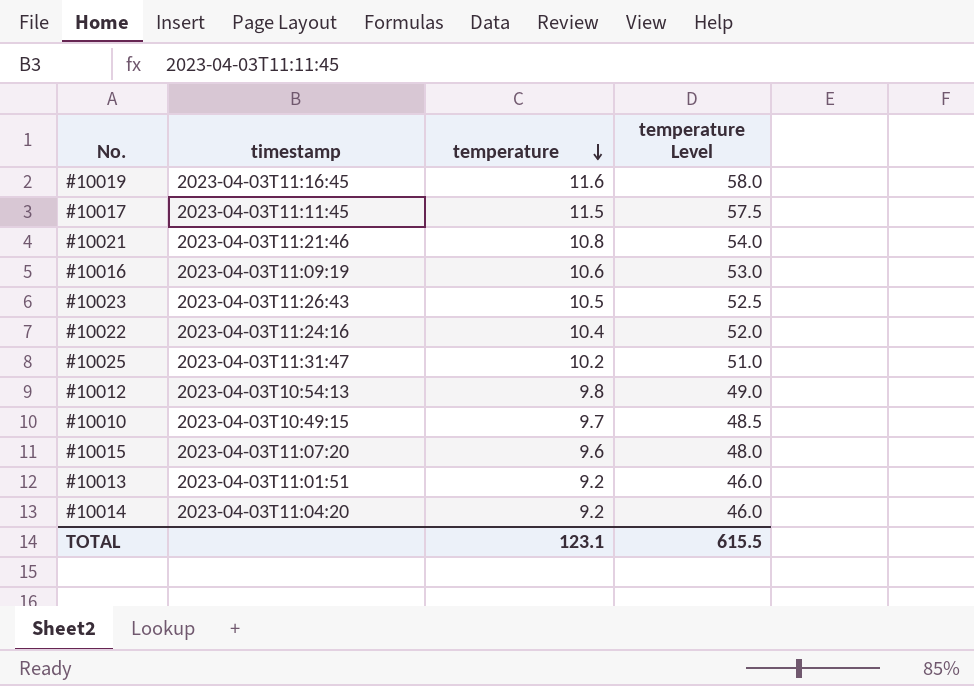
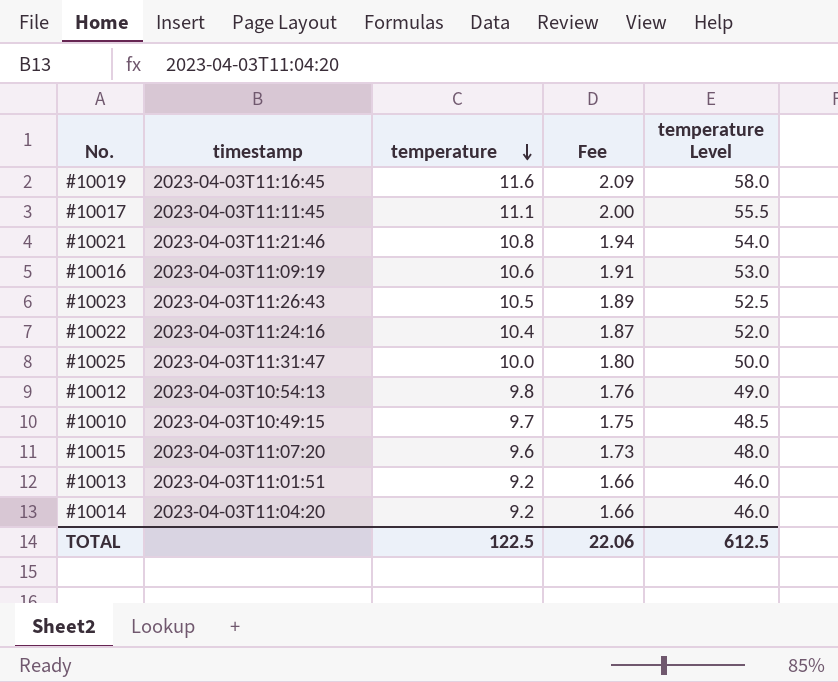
column Fee | formula: none -> [temperature] * 0.18
#10017 | temperature: 11.5 -> 11.1
#10017 | temperature Level: 57.5 -> 55.5
#10025 | temperature: 10.2 -> 10.0
#10025 | temperature Level: 51.0 -> 50.0
TOTAL | temperature: 123.1 -> 122.5
TOTAL | temperature Level: 615.5 -> 612.5

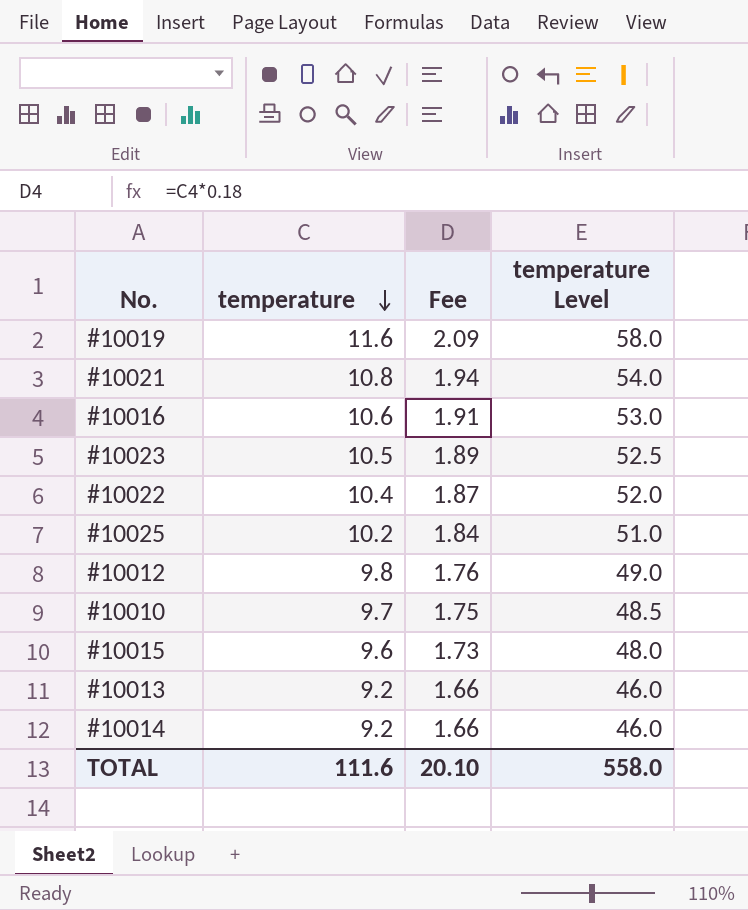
column timestamp | position: 2 -> none
row #10017: 2023-04-03T11:11:45 | 11.1 | 2.00 | 55.5 -> none
#10025 | temperature: 10.0 -> 10.2
#10025 | Fee: 1.80 -> 1.84
#10025 | temperature Level: 50.0 -> 51.0
TOTAL | temperature: 122.5 -> 111.6
TOTAL | Fee: 22.06 -> 20.10
TOTAL | temperature Level: 612.5 -> 558.0

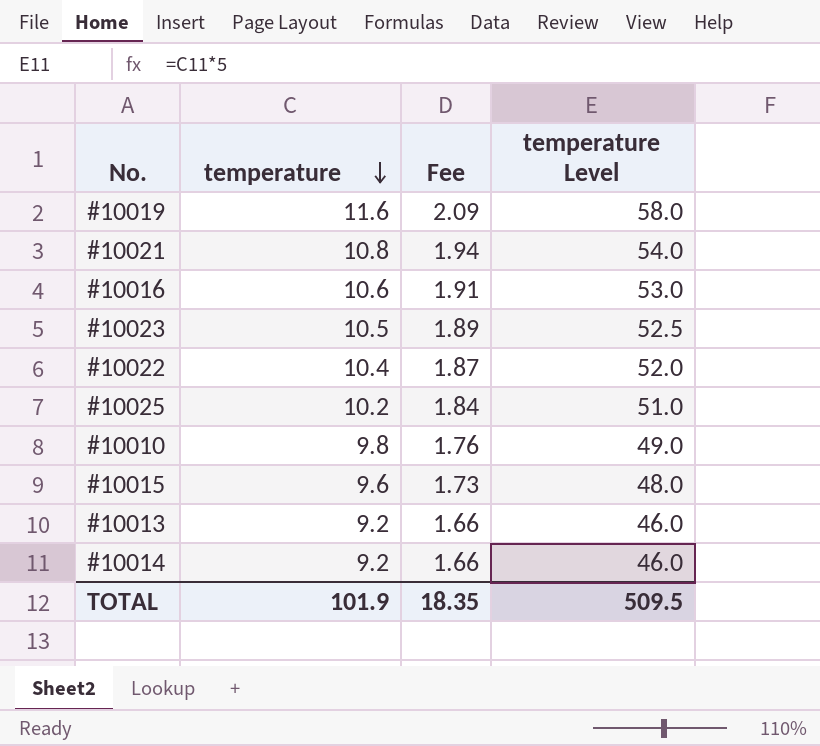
row #10012: 9.8 | 1.76 | 49.0 -> none
#10010 | temperature: 9.7 -> 9.8
#10010 | Fee: 1.75 -> 1.76
#10010 | temperature Level: 48.5 -> 49.0
TOTAL | temperature: 111.6 -> 101.9
TOTAL | Fee: 20.10 -> 18.35
TOTAL | temperature Level: 558.0 -> 509.5

